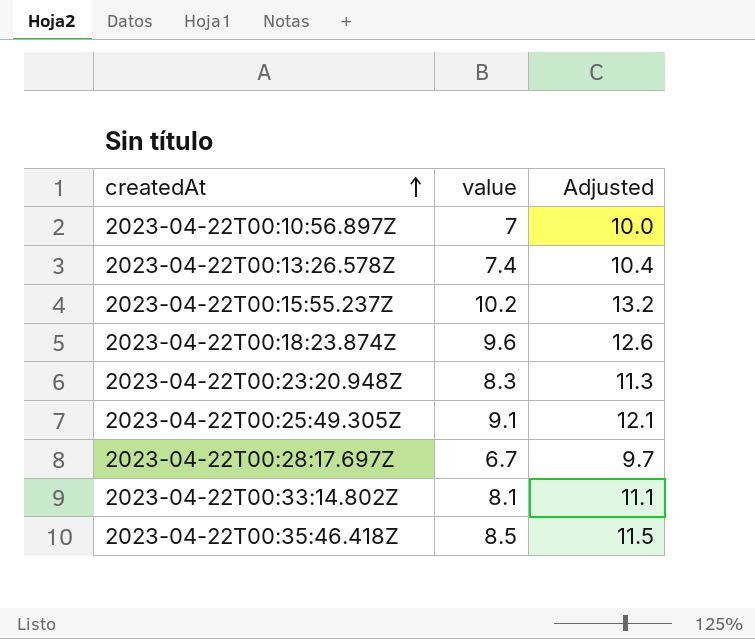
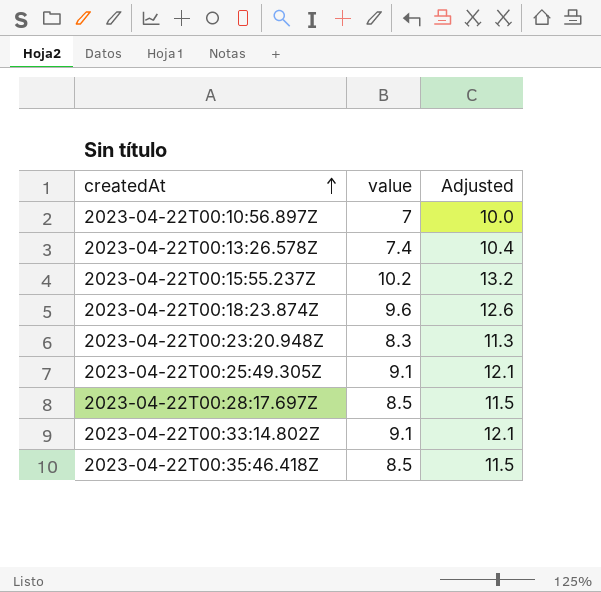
2023-04-22T00:28:17.697Z | value: 6.7 -> 8.5
2023-04-22T00:28:17.697Z | Adjusted: 9.7 -> 11.5
2023-04-22T00:33:14.802Z | value: 8.1 -> 9.1
2023-04-22T00:33:14.802Z | Adjusted: 11.1 -> 12.1

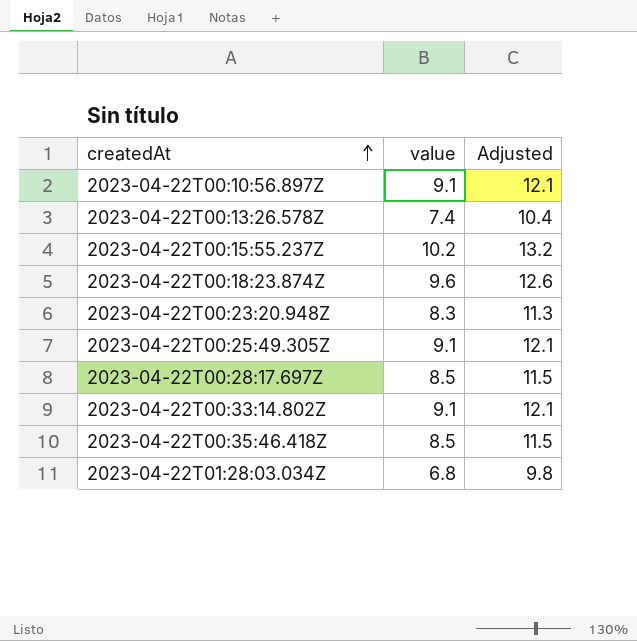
2023-04-22T00:10:56.897Z | value: 7 -> 9.1
2023-04-22T00:10:56.897Z | Adjusted: 10.0 -> 12.1
row 2023-04-22T01:28:03.034Z: none -> 6.8 | 9.8

